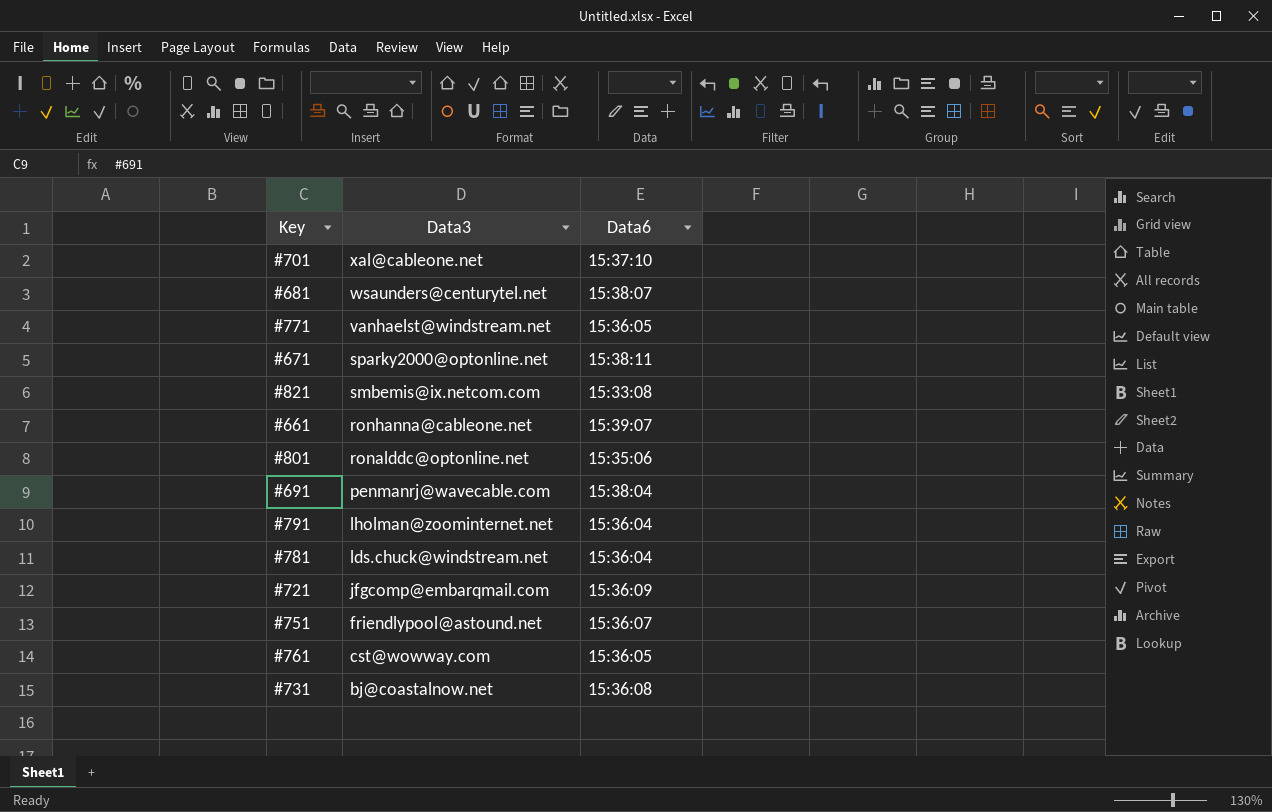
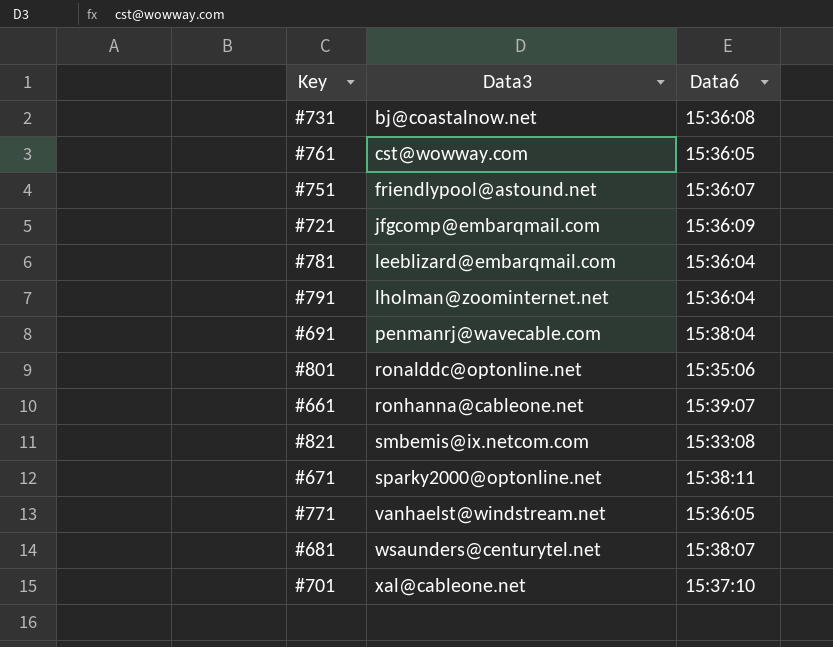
row order: Data3 descending -> Data3 ascending
#781 | Data3: lds.chuck@windstream.net -> leeblizard@embarqmail.com

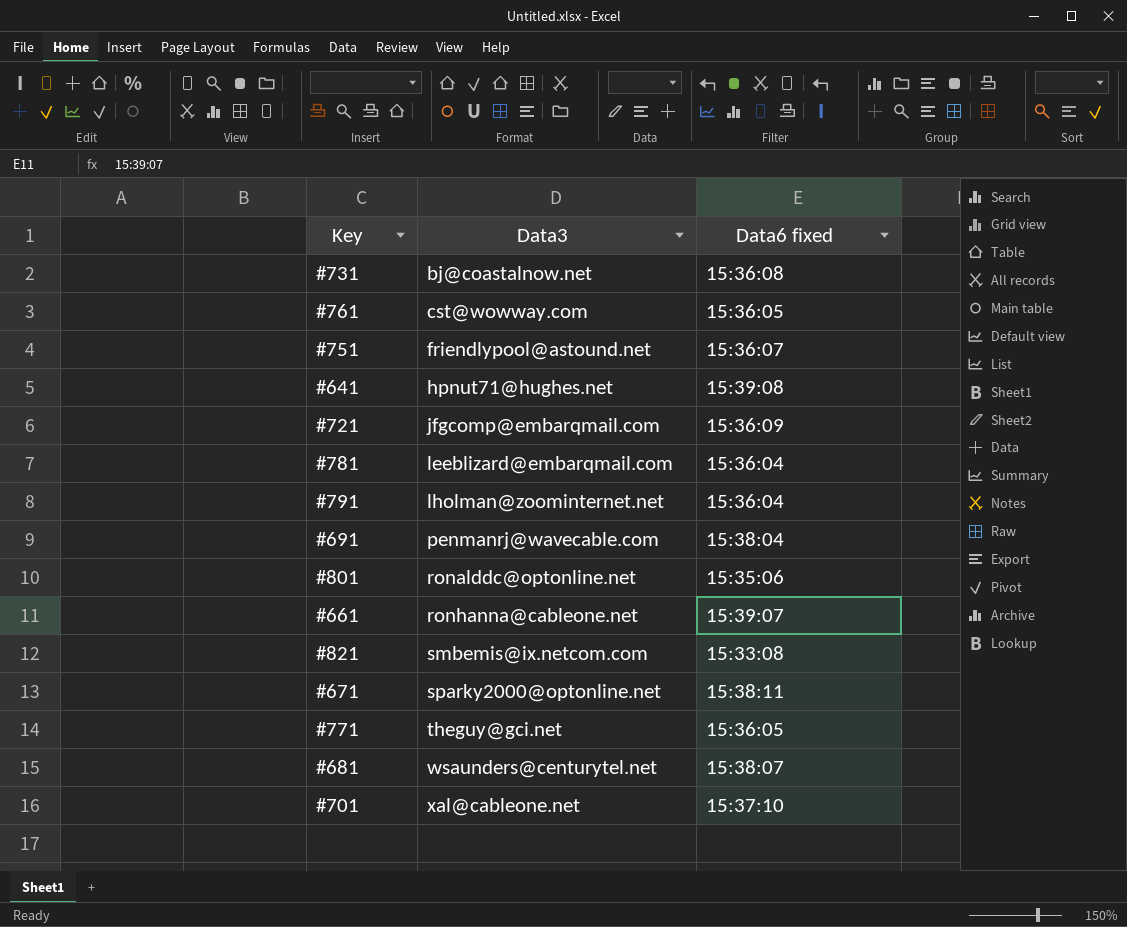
column name: Data6 -> Data6 fixed
row #641: none -> hpnut71@hughes.net | 15:39:08
#771 | Data3: vanhaelst@windstream.net -> theguy@gci.net

